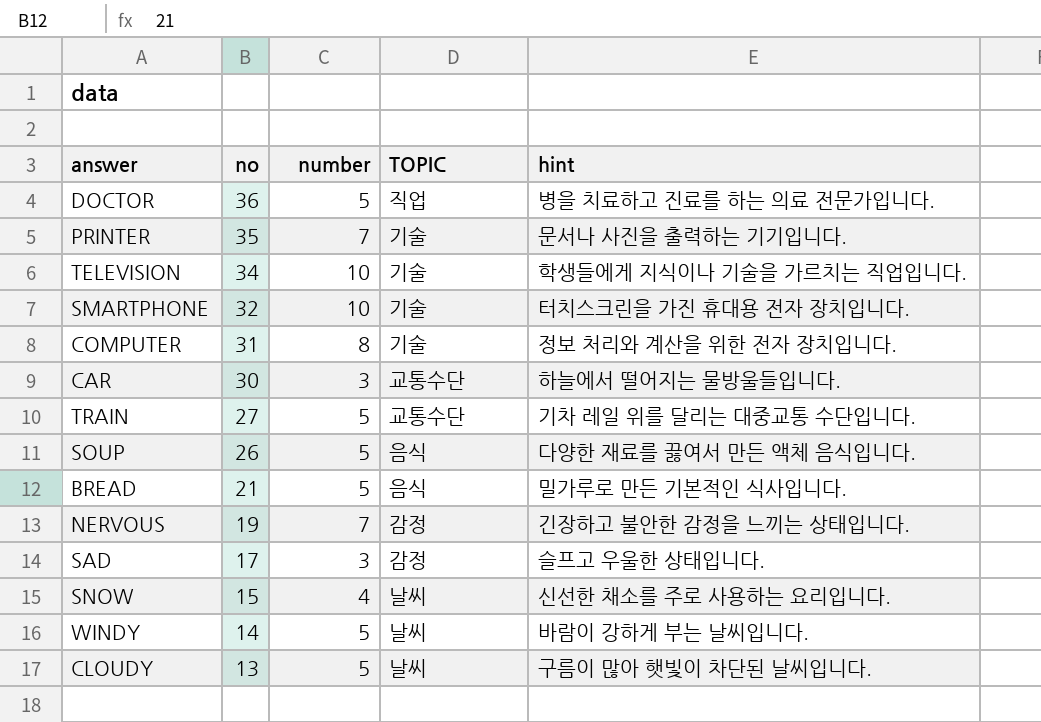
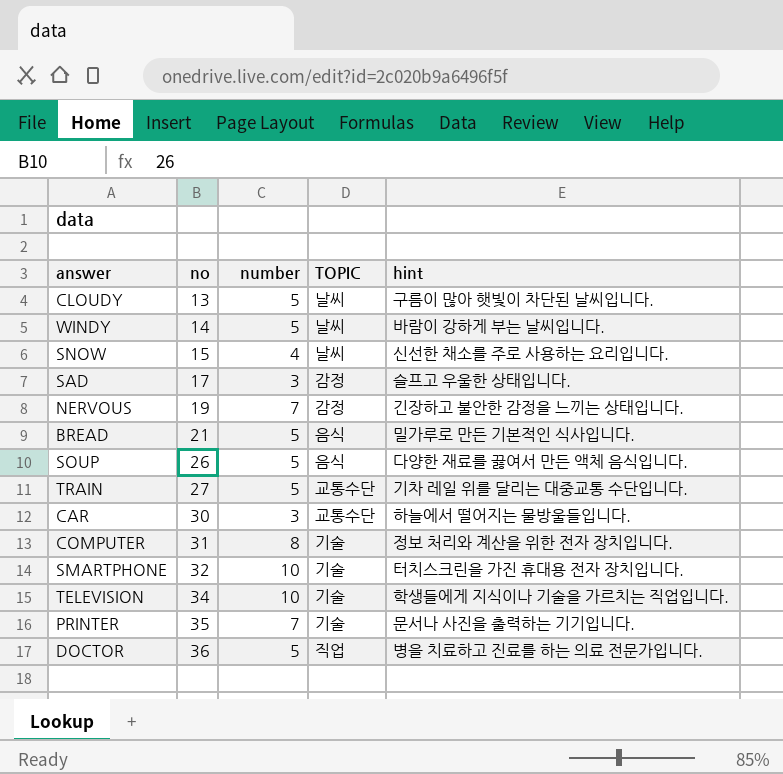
row order: no descending -> no ascending

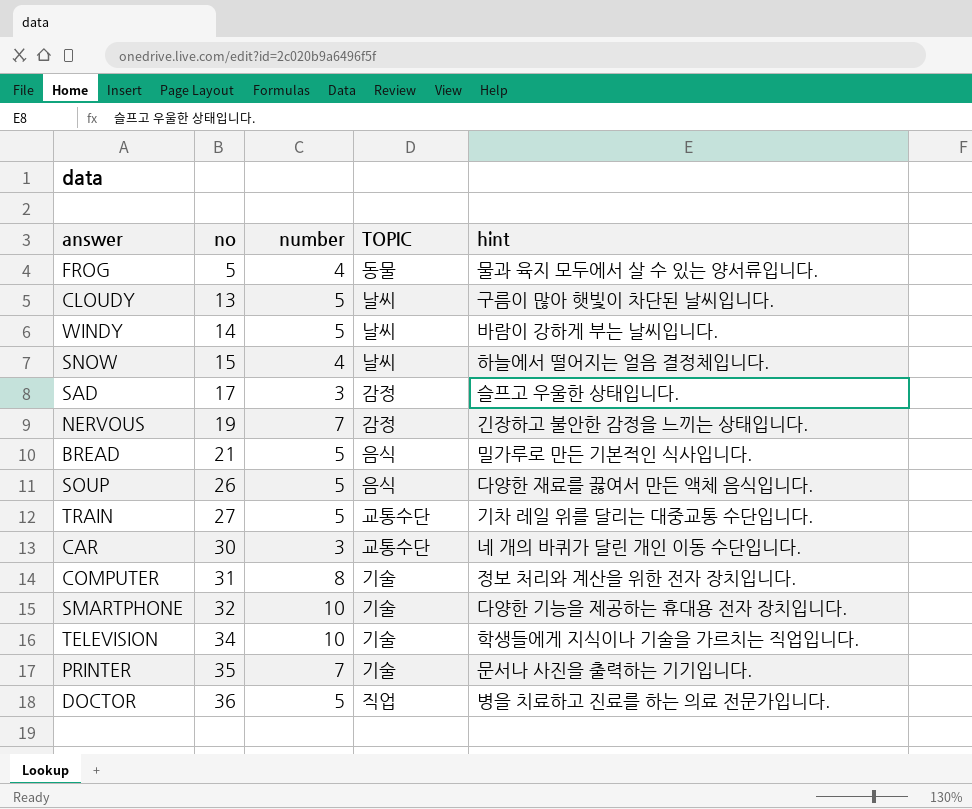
row FROG: none -> 5 | 4 | 동물 | 물과 육지 모두에서 살 수 있는 양서류입니다.
SNOW | hint: 신선한 채소를 주로 사용하는 요리입니다. -> 하늘에서 떨어지는 얼음 결정체입니다.
CAR | hint: 하늘에서 떨어지는 물방울들입니다. -> 네 개의 바퀴가 달린 개인 이동 수단입니다.
SMARTPHONE | hint: 터치스크린을 가진 휴대용 전자 장치입니다. -> 다양한 기능을 제공하는 휴대용 전자 장치입니다.

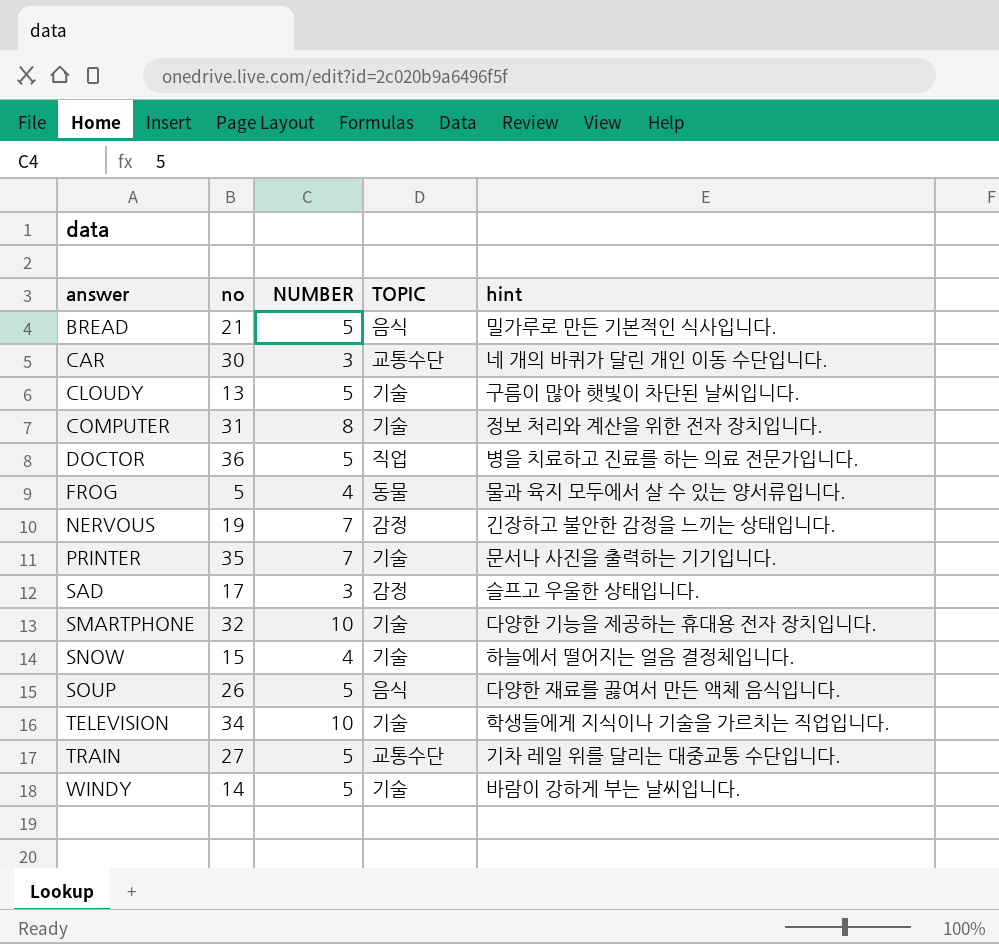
row order: no ascending -> answer ascending
column name: number -> NUMBER
CLOUDY | TOPIC: 날씨 -> 기술
SNOW | TOPIC: 날씨 -> 기술
WINDY | TOPIC: 날씨 -> 기술

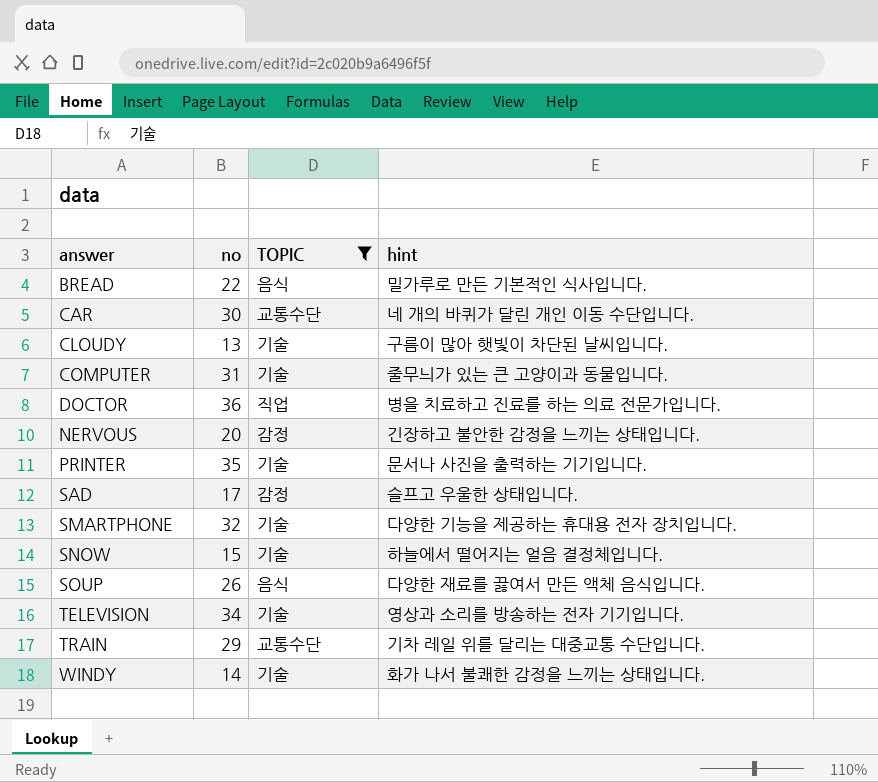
filter: none -> TOPIC != 동물
column NUMBER | position: 3 -> none
BREAD | no: 21 -> 22
COMPUTER | hint: 정보 처리와 계산을 위한 전자 장치입니다. -> 줄무늬가 있는 큰 고양이과 동물입니다.
NERVOUS | no: 19 -> 20
TELEVISION | hint: 학생들에게 지식이나 기술을 가르치는 직업입니다. -> 영상과 소리를 방송하는 전자 기기입니다.
TRAIN | no: 27 -> 29
WINDY | hint: 바람이 강하게 부는 날씨입니다. -> 화가 나서 불쾌한 감정을 느끼는 상태입니다.

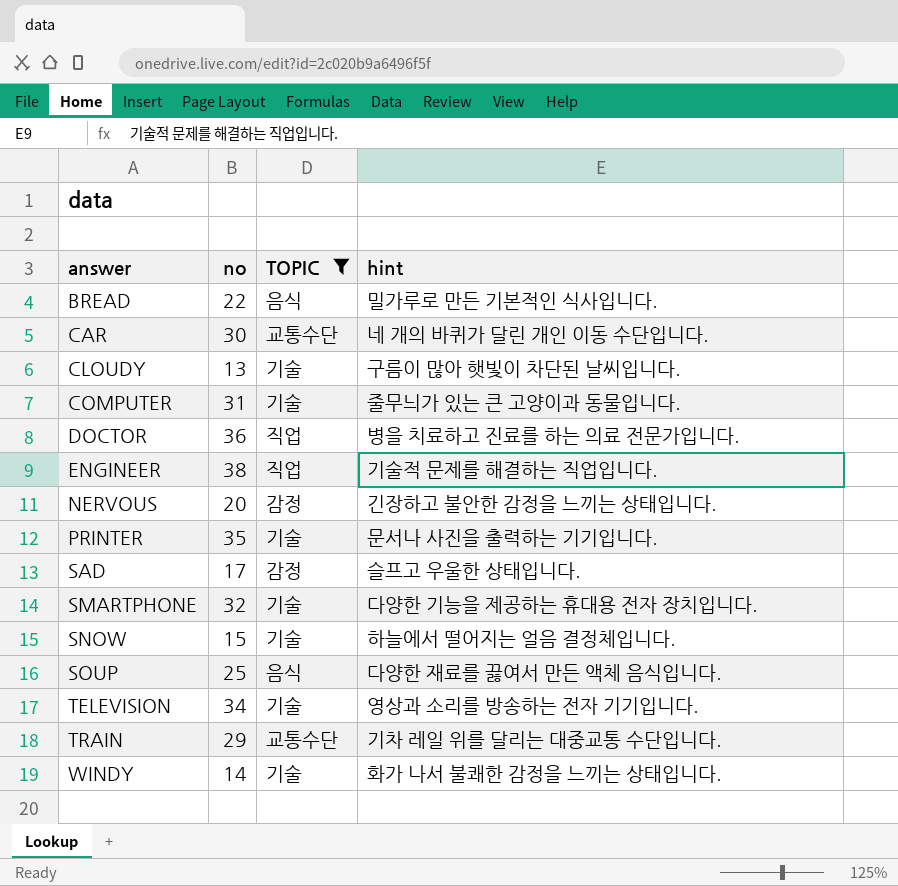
row ENGINEER: none -> 38 | 직업 | 기술적 문제를 해결하는 직업입니다.
SOUP | no: 26 -> 25

